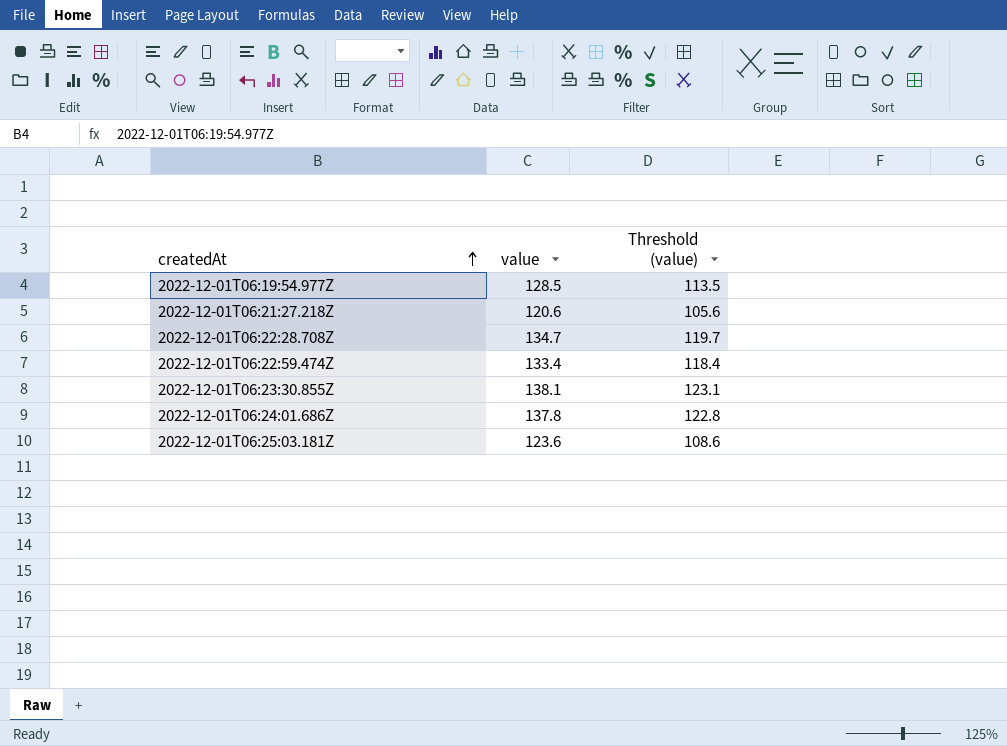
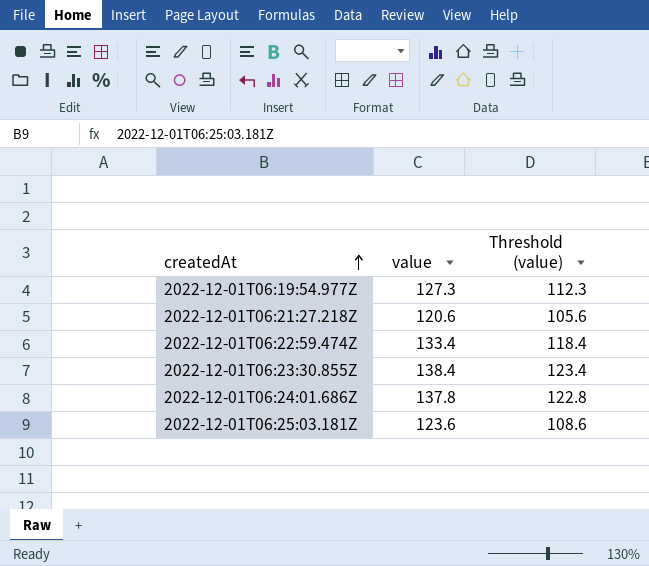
row 2022-12-01T06:22:28.708Z: 134.7 | 119.7 -> none
2022-12-01T06:19:54.977Z | value: 128.5 -> 127.3
2022-12-01T06:19:54.977Z | Threshold (value): 113.5 -> 112.3
2022-12-01T06:23:30.855Z | value: 138.1 -> 138.4
2022-12-01T06:23:30.855Z | Threshold (value): 123.1 -> 123.4

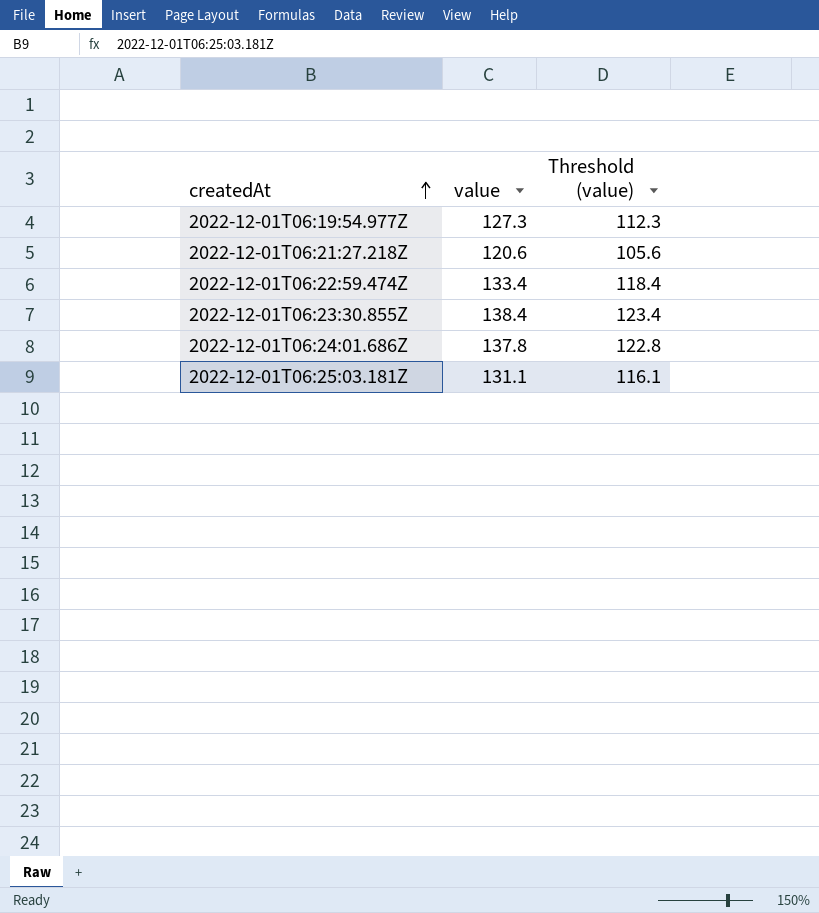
2022-12-01T06:25:03.181Z | value: 123.6 -> 131.1
2022-12-01T06:25:03.181Z | Threshold (value): 108.6 -> 116.1

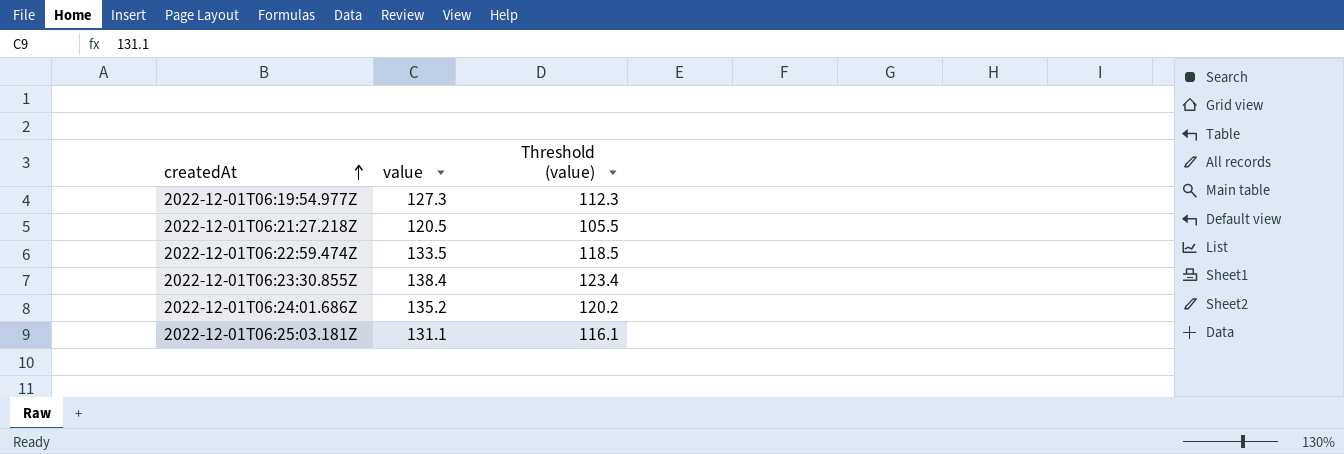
2022-12-01T06:21:27.218Z | value: 120.6 -> 120.5
2022-12-01T06:21:27.218Z | Threshold (value): 105.6 -> 105.5
2022-12-01T06:22:59.474Z | value: 133.4 -> 133.5
2022-12-01T06:22:59.474Z | Threshold (value): 118.4 -> 118.5
2022-12-01T06:24:01.686Z | value: 137.8 -> 135.2
2022-12-01T06:24:01.686Z | Threshold (value): 122.8 -> 120.2

